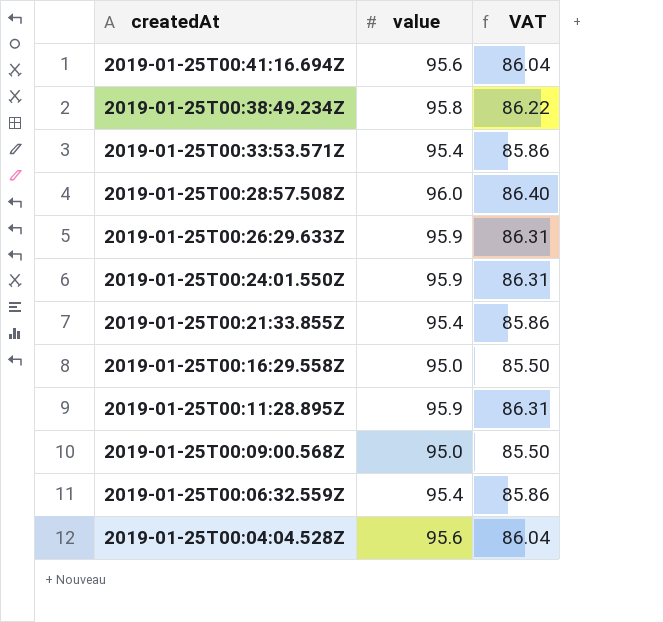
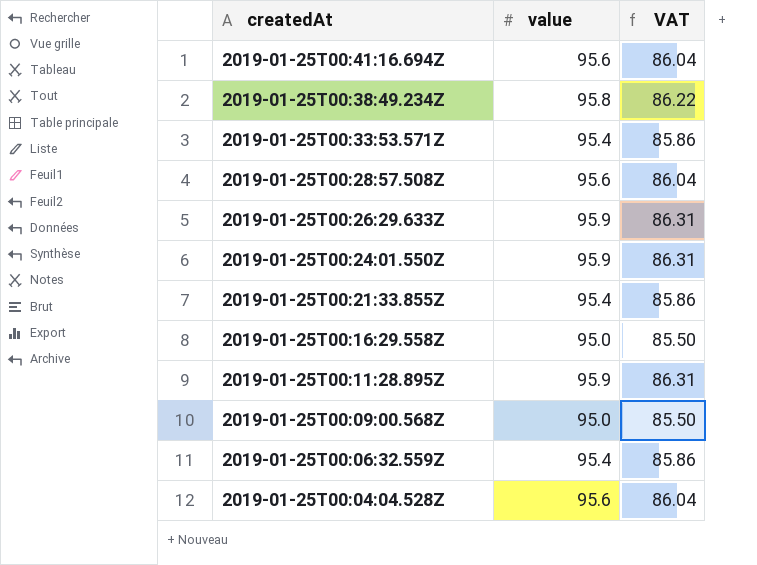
2019-01-25T00:28:57.508Z | value: 96.0 -> 95.6
2019-01-25T00:28:57.508Z | VAT: 86.40 -> 86.04

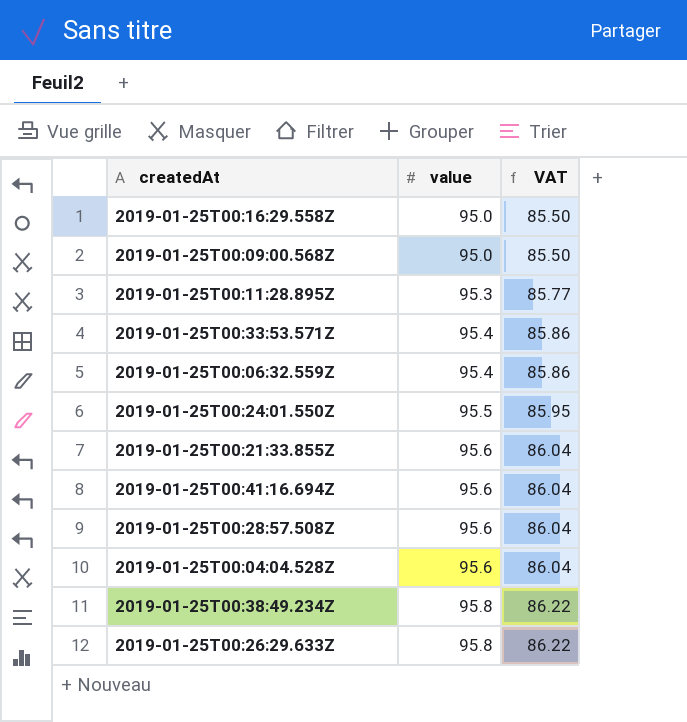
row order: createdAt descending -> value ascending
2019-01-25T00:11:28.895Z | value: 95.9 -> 95.3
2019-01-25T00:11:28.895Z | VAT: 86.31 -> 85.77
2019-01-25T00:24:01.550Z | value: 95.9 -> 95.5
2019-01-25T00:24:01.550Z | VAT: 86.31 -> 85.95
2019-01-25T00:21:33.855Z | value: 95.4 -> 95.6
2019-01-25T00:21:33.855Z | VAT: 85.86 -> 86.04
2019-01-25T00:26:29.633Z | value: 95.9 -> 95.8
2019-01-25T00:26:29.633Z | VAT: 86.31 -> 86.22

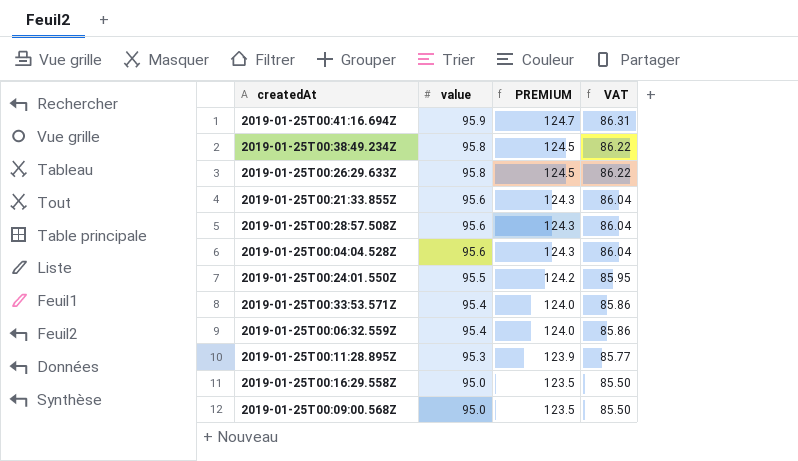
row order: value ascending -> value descending
column PREMIUM | formula: none -> [value] * 1.3
2019-01-25T00:41:16.694Z | value: 95.6 -> 95.9
2019-01-25T00:41:16.694Z | VAT: 86.04 -> 86.31

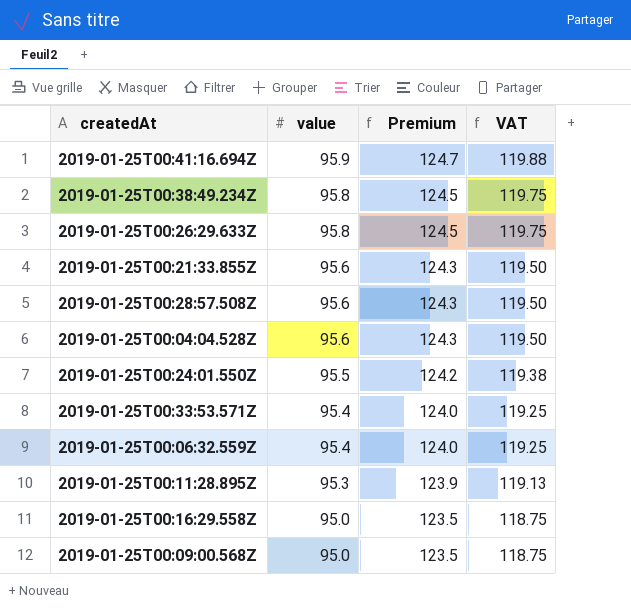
column name: PREMIUM -> Premium
column VAT | formula: [value] * 0.9 -> [value] * 1.25

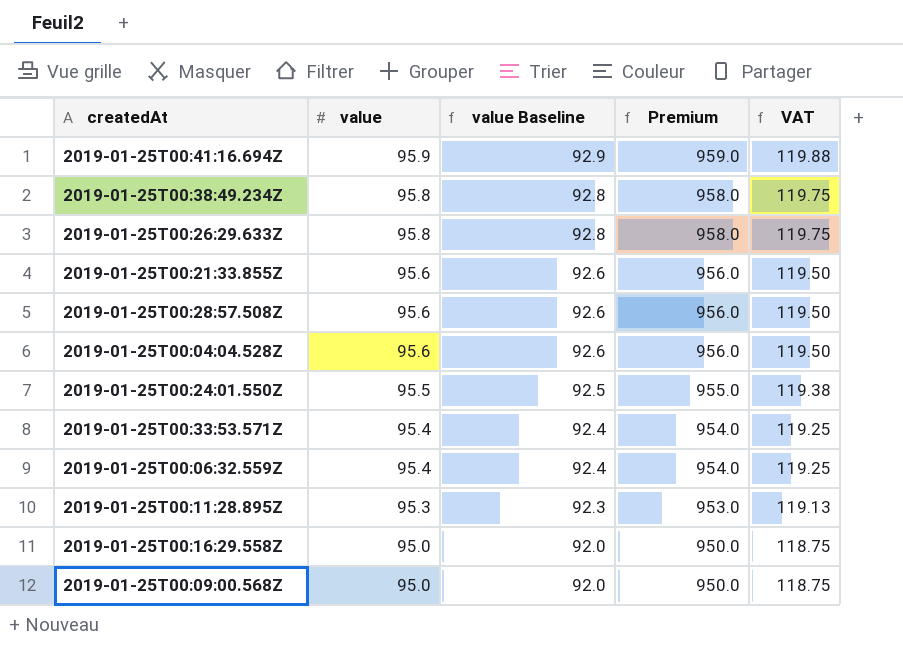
column value Baseline | formula: none -> [value] - 3
column Premium | formula: [value] * 1.3 -> [value] * 10

